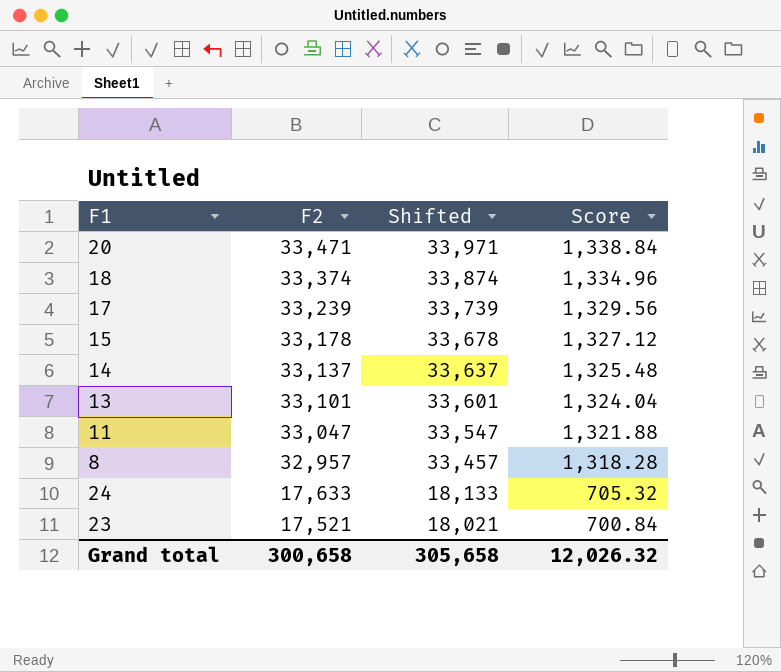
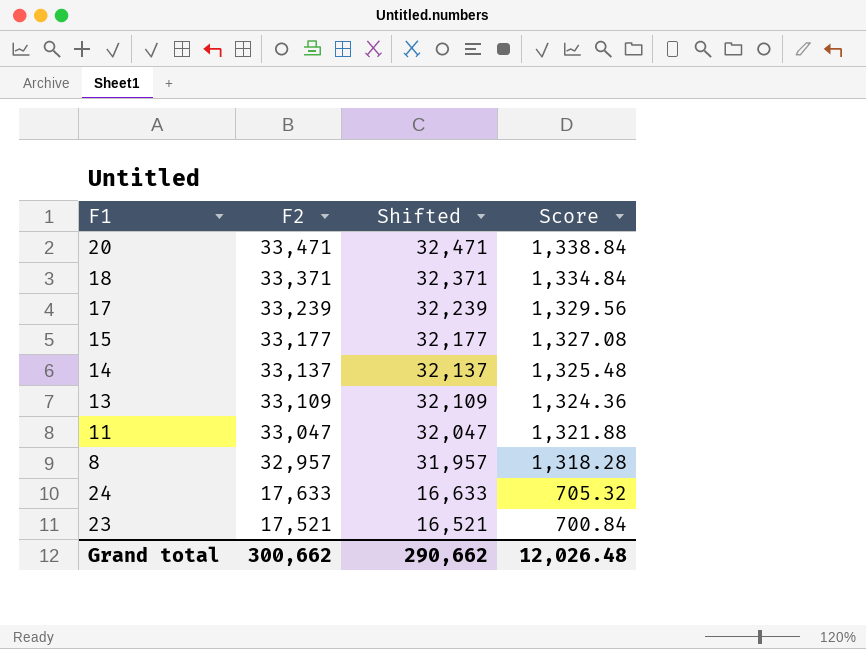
column Shifted | formula: [F2] + 500 -> [F2] - 1000
18 | F2: 33,374 -> 33,371
18 | Score: 1,334.96 -> 1,334.84
15 | F2: 33,178 -> 33,177
15 | Score: 1,327.12 -> 1,327.08
13 | F2: 33,101 -> 33,109
13 | Score: 1,324.04 -> 1,324.36
Grand total | F2: 300,658 -> 300,662
Grand total | Shifted: 305,658 -> 290,662
Grand total | Score: 12,026.32 -> 12,026.48

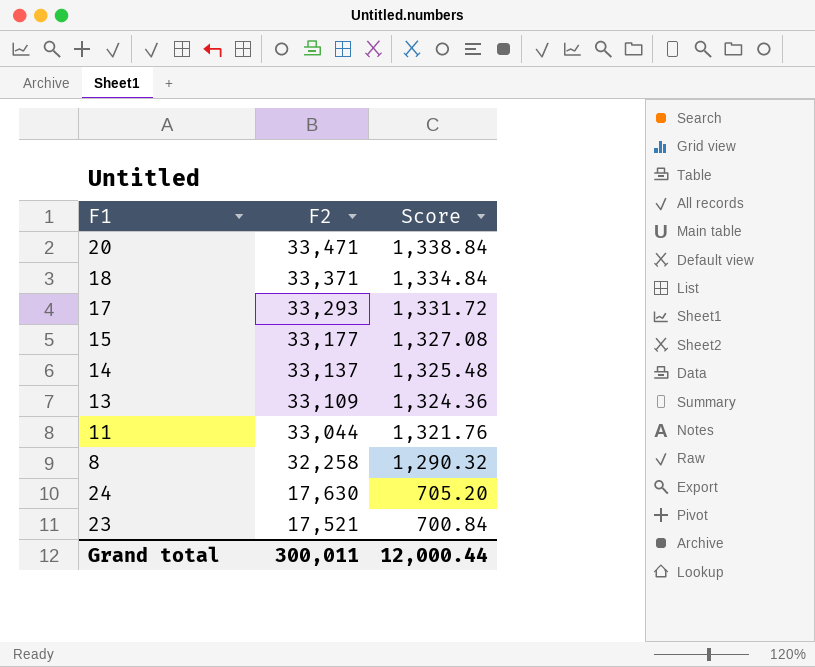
column Shifted | formula: [F2] - 1000 -> none
17 | F2: 33,239 -> 33,293
17 | Score: 1,329.56 -> 1,331.72
11 | F2: 33,047 -> 33,044
11 | Score: 1,321.88 -> 1,321.76
8 | F2: 32,957 -> 32,258
8 | Score: 1,318.28 -> 1,290.32
24 | F2: 17,633 -> 17,630
24 | Score: 705.32 -> 705.20
Grand total | F2: 300,662 -> 300,011
Grand total | Score: 12,026.48 -> 12,000.44

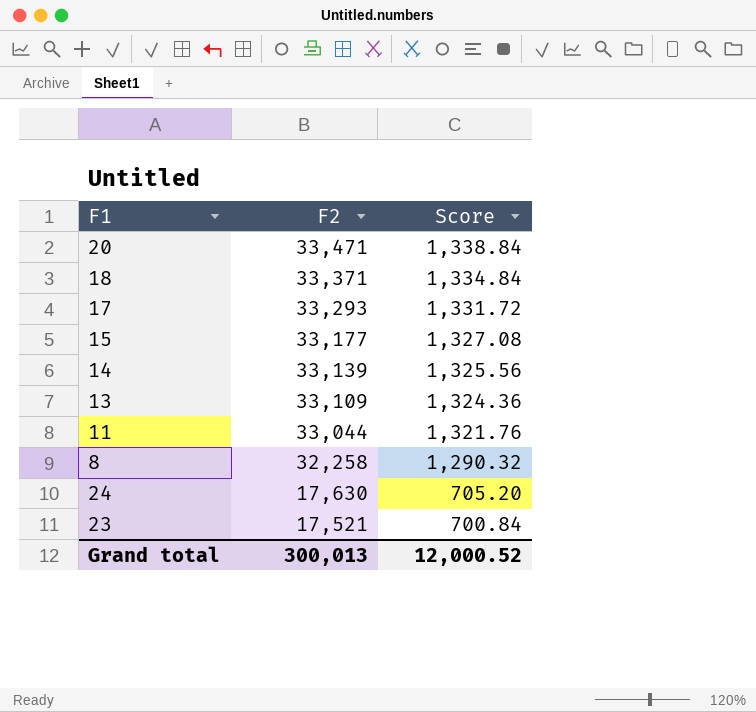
14 | F2: 33,137 -> 33,139
14 | Score: 1,325.48 -> 1,325.56
Grand total | F2: 300,011 -> 300,013
Grand total | Score: 12,000.44 -> 12,000.52

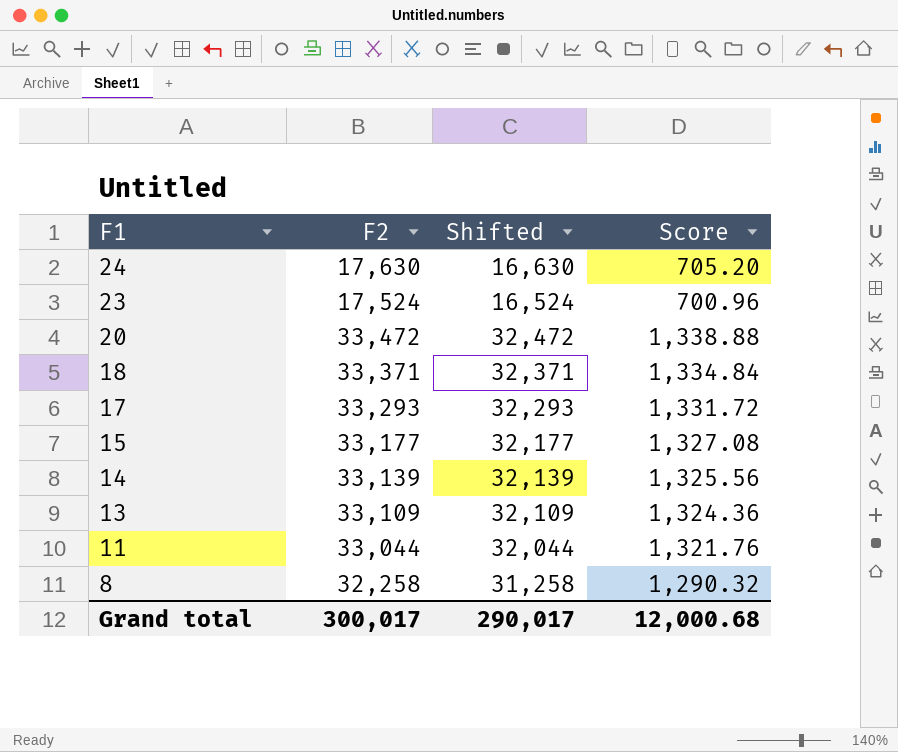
row order: F2 descending -> F1 descending
column Shifted | formula: none -> [F2] - 1000
23 | F2: 17,521 -> 17,524
23 | Score: 700.84 -> 700.96
20 | F2: 33,471 -> 33,472
20 | Score: 1,338.84 -> 1,338.88
Grand total | F2: 300,013 -> 300,017
Grand total | Score: 12,000.52 -> 12,000.68

